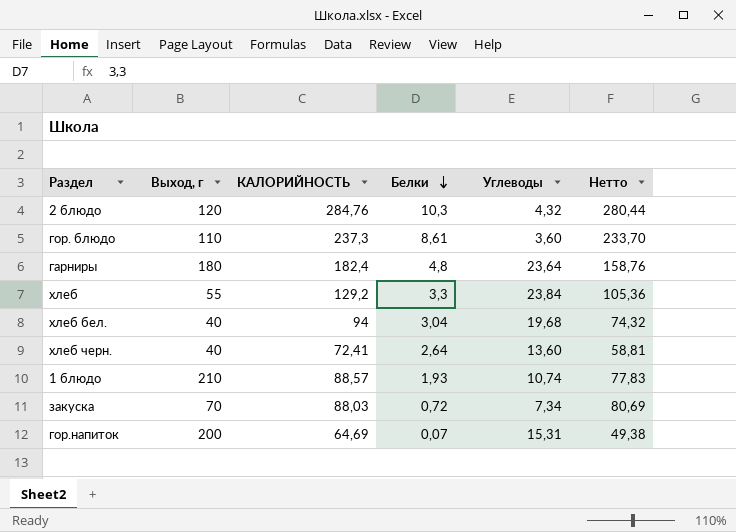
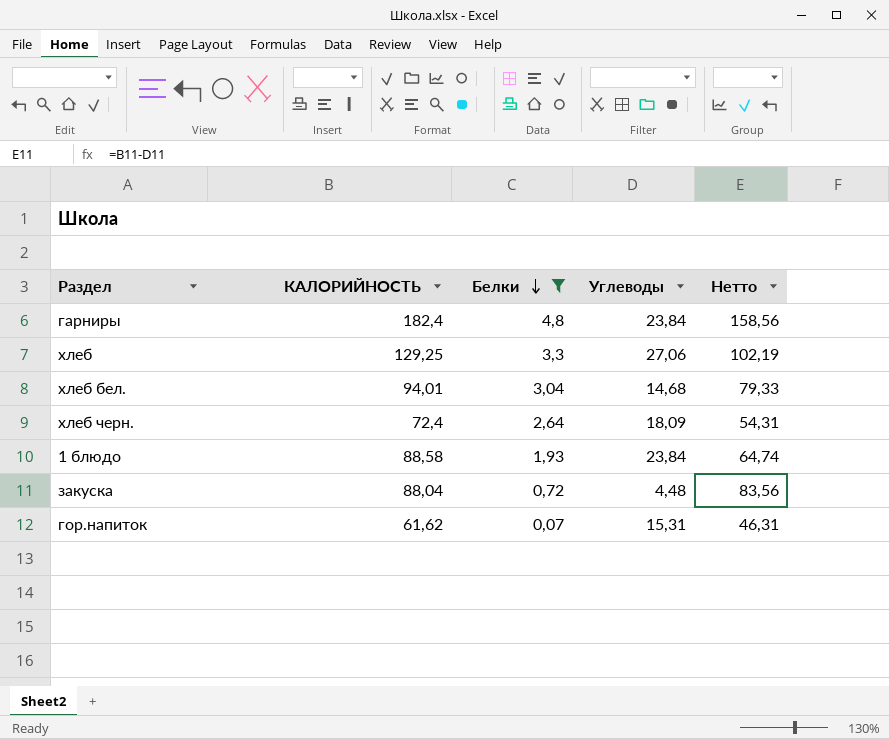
filter: none -> Белки <= 4,8
column Выход, г | position: 2 -> none
гарниры | Углеводы: 23,64 -> 23,84
гарниры | Нетто: 158,76 -> 158,56
хлеб | КАЛОРИЙНОСТЬ: 129,2 -> 129,25
хлеб | Углеводы: 23,84 -> 27,06
хлеб | Нетто: 105,36 -> 102,19
хлеб бел. | КАЛОРИЙНОСТЬ: 94 -> 94,01
хлеб бел. | Углеводы: 19,68 -> 14,68
хлеб бел. | Нетто: 74,32 -> 79,33
хлеб черн. | КАЛОРИЙНОСТЬ: 72,41 -> 72,4
хлеб черн. | Углеводы: 13,60 -> 18,09
хлеб черн. | Нетто: 58,81 -> 54,31
1 блюдо | КАЛОРИЙНОСТЬ: 88,57 -> 88,58
1 блюдо | Углеводы: 10,74 -> 23,84
1 блюдо | Нетто: 77,83 -> 64,74
закуска | КАЛОРИЙНОСТЬ: 88,03 -> 88,04
закуска | Углеводы: 7,34 -> 4,48
закуска | Нетто: 80,69 -> 83,56
гор.напиток | КАЛОРИЙНОСТЬ: 64,69 -> 61,62
гор.напиток | Нетто: 49,38 -> 46,31

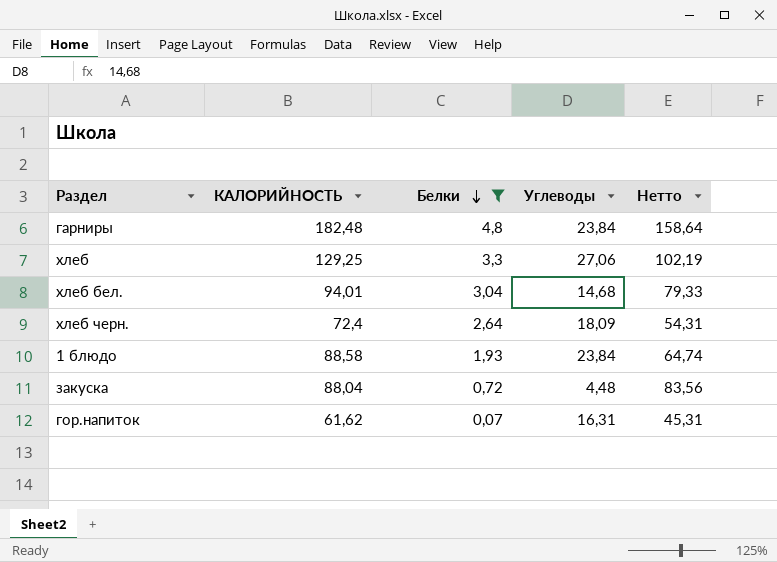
гарниры | КАЛОРИЙНОСТЬ: 182,4 -> 182,48
гарниры | Нетто: 158,56 -> 158,64
гор.напиток | Углеводы: 15,31 -> 16,31
гор.напиток | Нетто: 46,31 -> 45,31

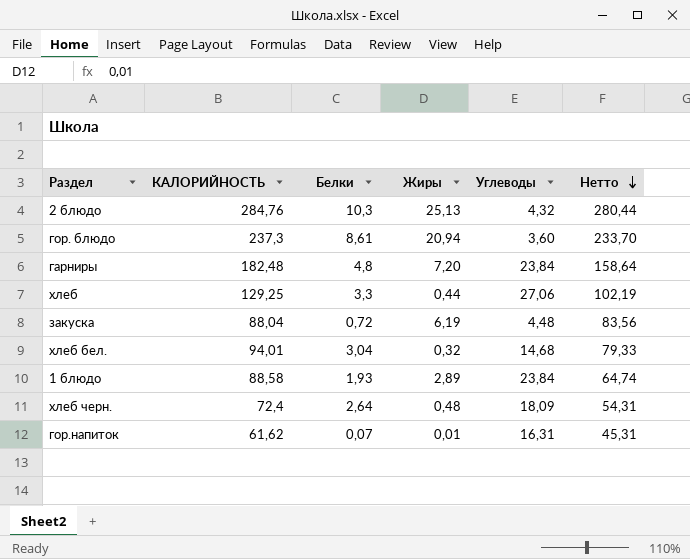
filter: Белки <= 4,8 -> none
row order: Белки descending -> Нетто descending
column Жиры | position: none -> 4

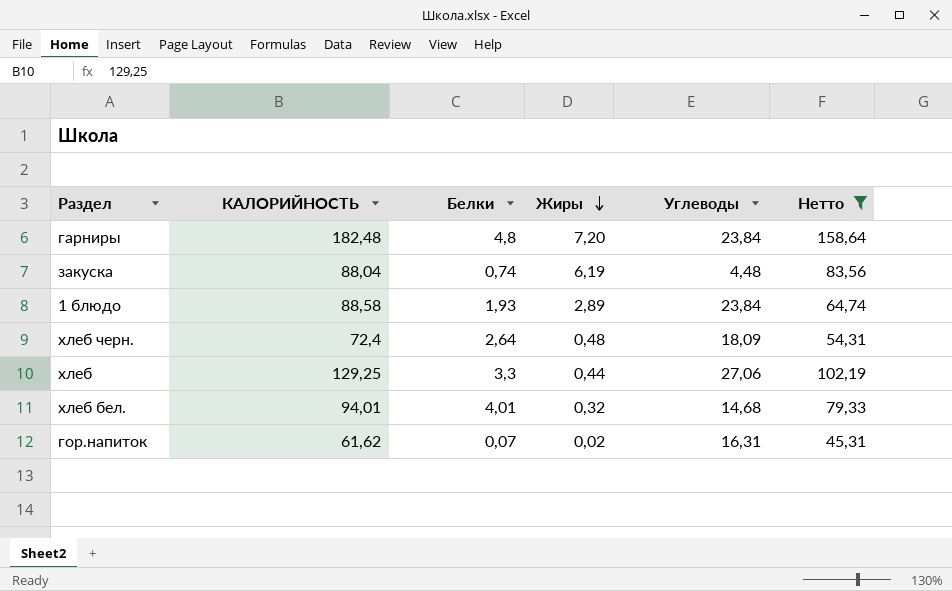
filter: none -> Нетто <= 158,64
row order: Нетто descending -> Жиры descending
закуска | Белки: 0,72 -> 0,74
хлеб бел. | Белки: 3,04 -> 4,01
гор.напиток | Жиры: 0,01 -> 0,02

